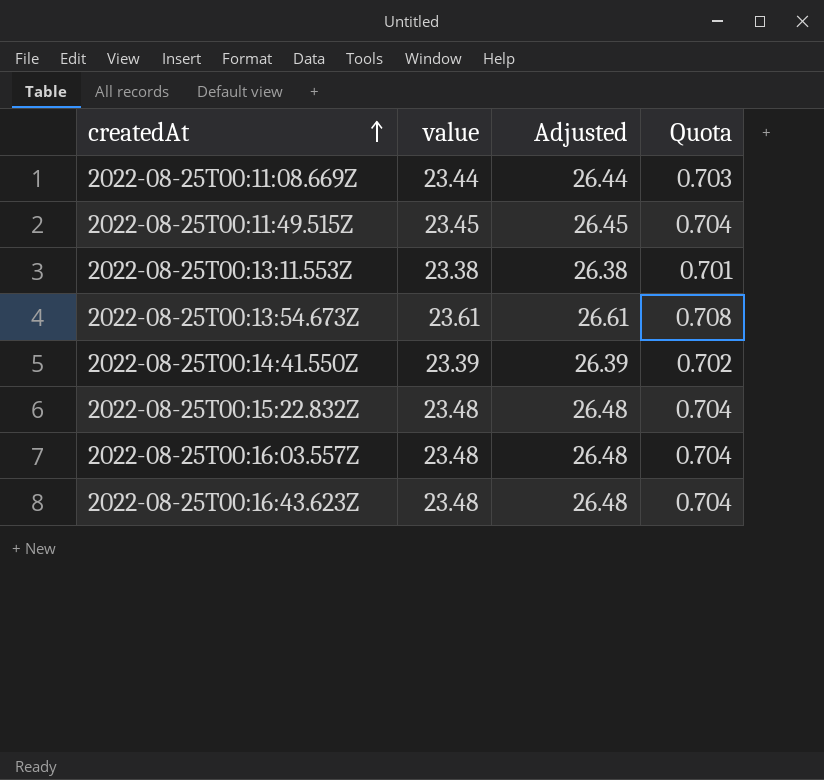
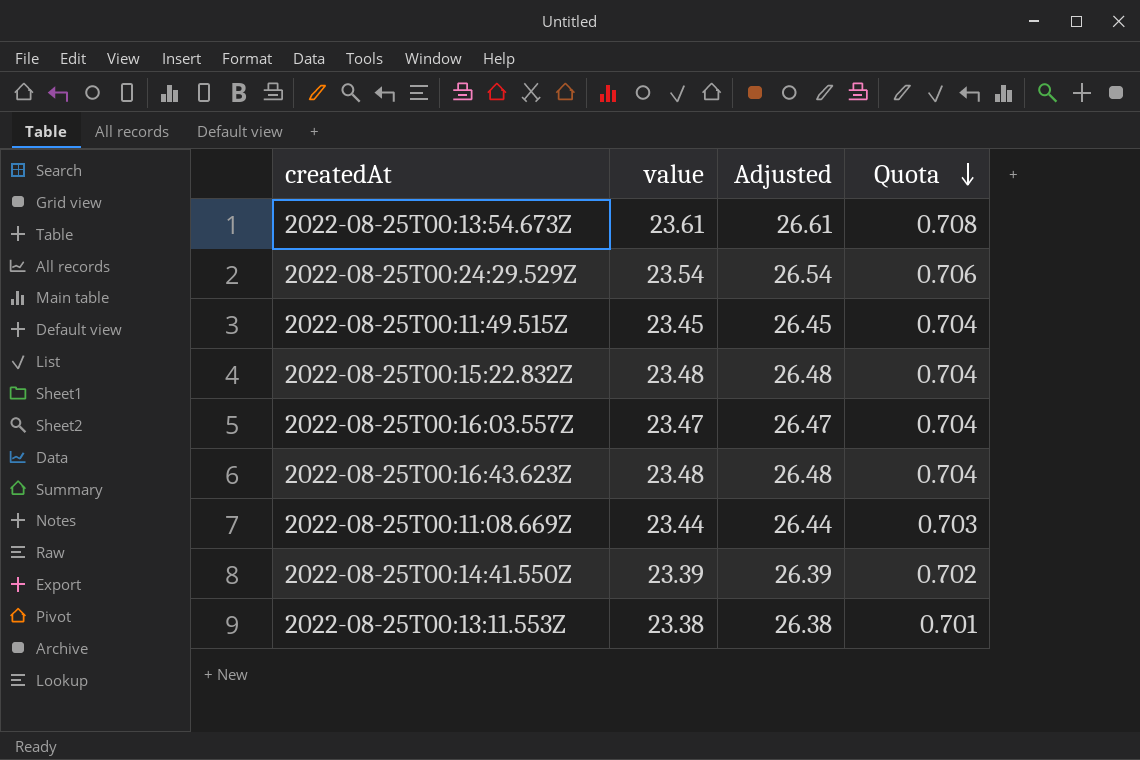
row order: createdAt ascending -> Quota descending
row 2022-08-25T00:24:29.529Z: none -> 23.54 | 26.54 | 0.706
2022-08-25T00:16:03.557Z | value: 23.48 -> 23.47
2022-08-25T00:16:03.557Z | Adjusted: 26.48 -> 26.47

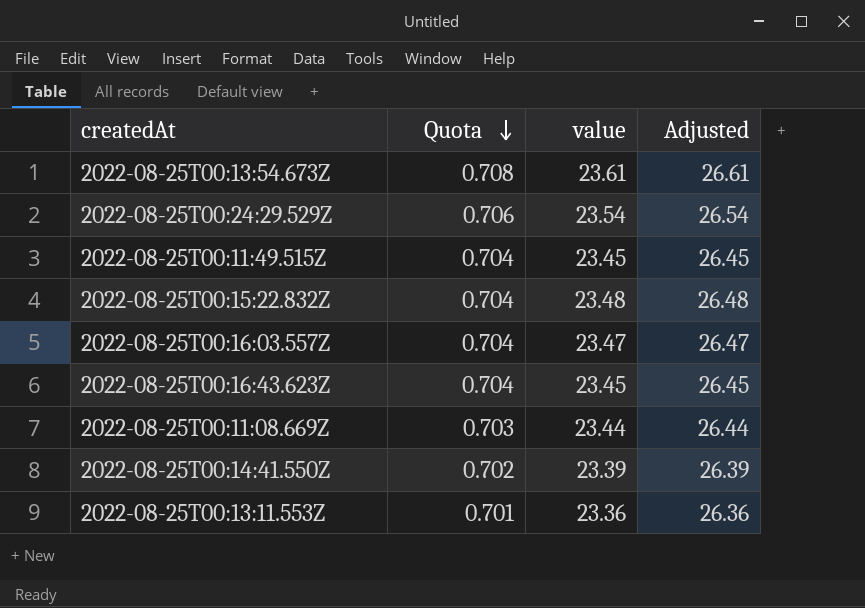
column Quota | position: 4 -> 2
2022-08-25T00:16:43.623Z | value: 23.48 -> 23.45
2022-08-25T00:16:43.623Z | Adjusted: 26.48 -> 26.45
2022-08-25T00:13:11.553Z | value: 23.38 -> 23.36
2022-08-25T00:13:11.553Z | Adjusted: 26.38 -> 26.36

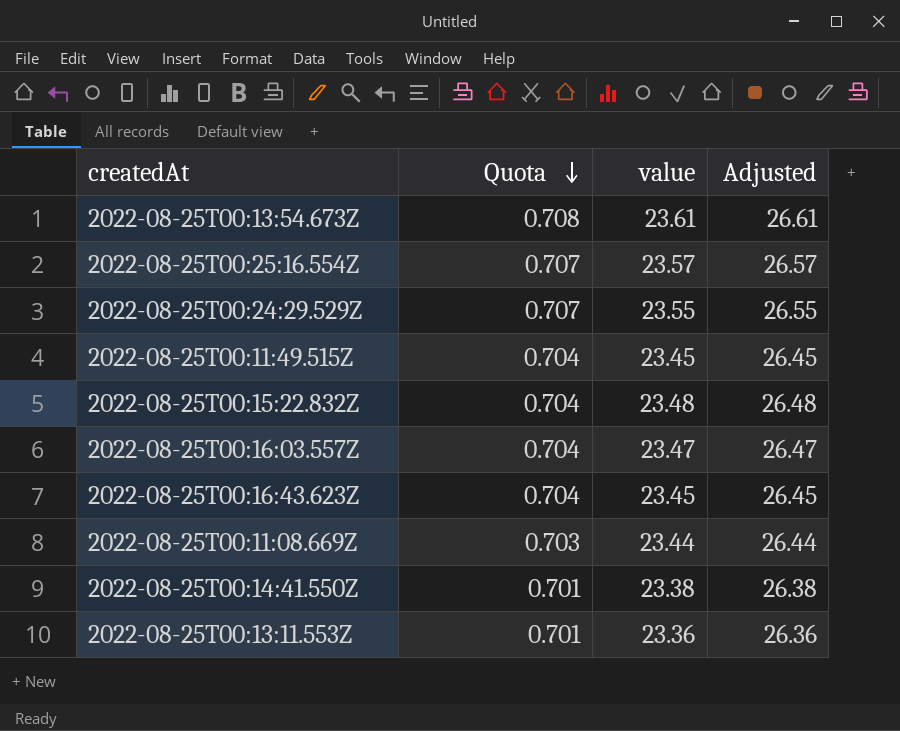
row 2022-08-25T00:25:16.554Z: none -> 0.707 | 23.57 | 26.57
2022-08-25T00:24:29.529Z | Quota: 0.706 -> 0.707
2022-08-25T00:24:29.529Z | value: 23.54 -> 23.55
2022-08-25T00:24:29.529Z | Adjusted: 26.54 -> 26.55
2022-08-25T00:14:41.550Z | Quota: 0.702 -> 0.701
2022-08-25T00:14:41.550Z | value: 23.39 -> 23.38
2022-08-25T00:14:41.550Z | Adjusted: 26.39 -> 26.38

